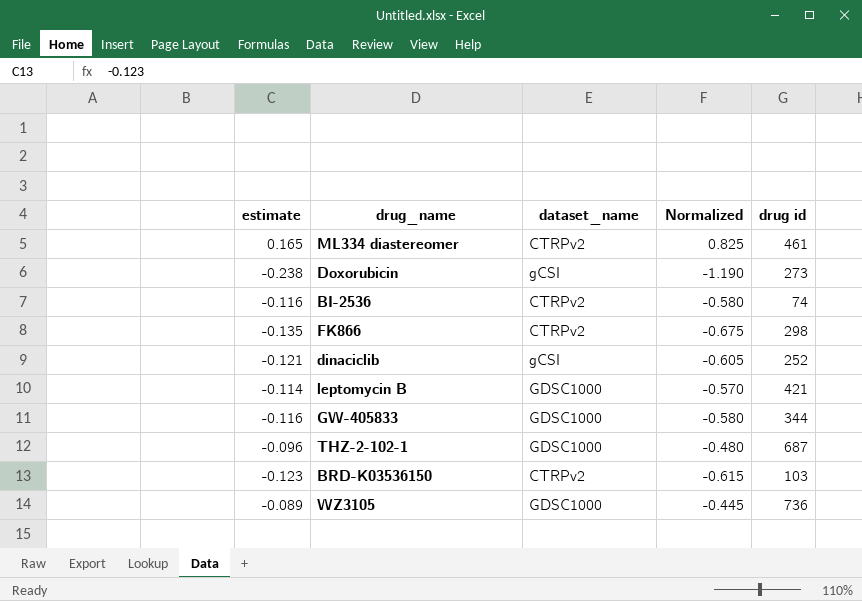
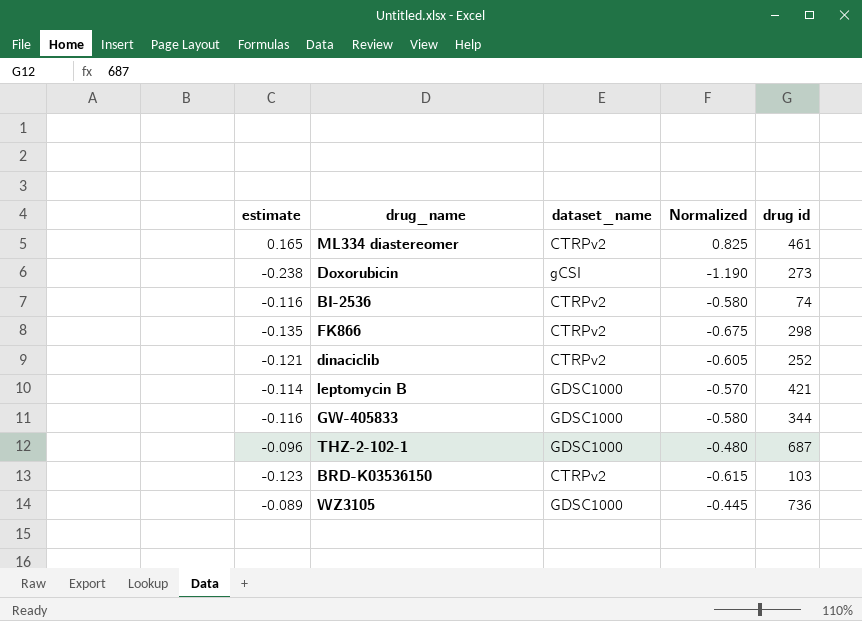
dinaciclib | dataset_name: gCSI -> CTRPv2

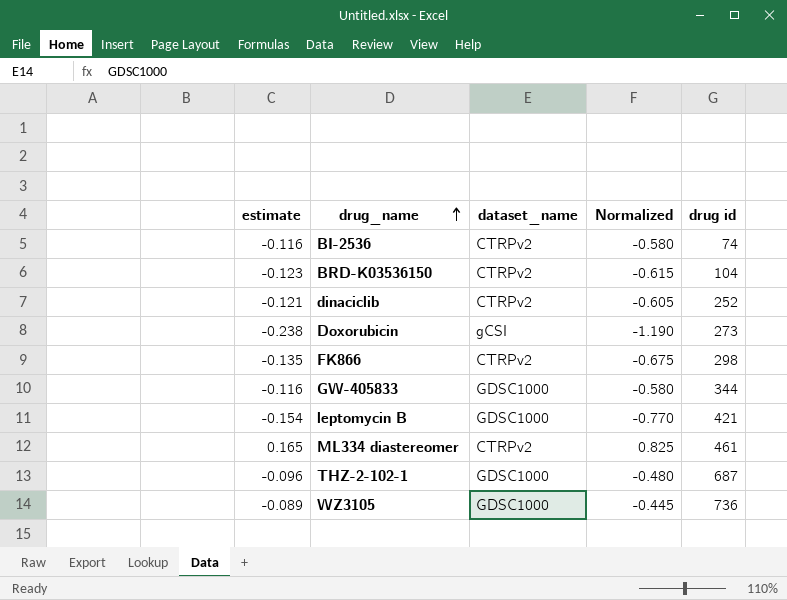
row order: none -> drug_name ascending
BRD-K03536150 | drug id: 103 -> 104
leptomycin B | estimate: -0.114 -> -0.154
leptomycin B | Normalized: -0.570 -> -0.770

